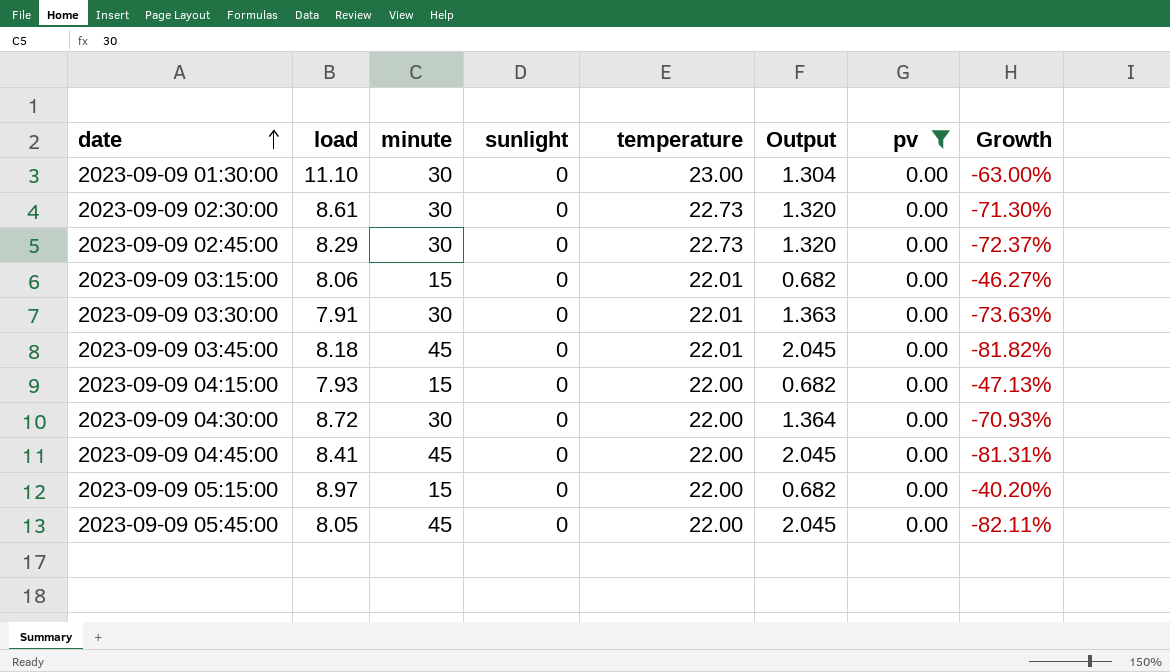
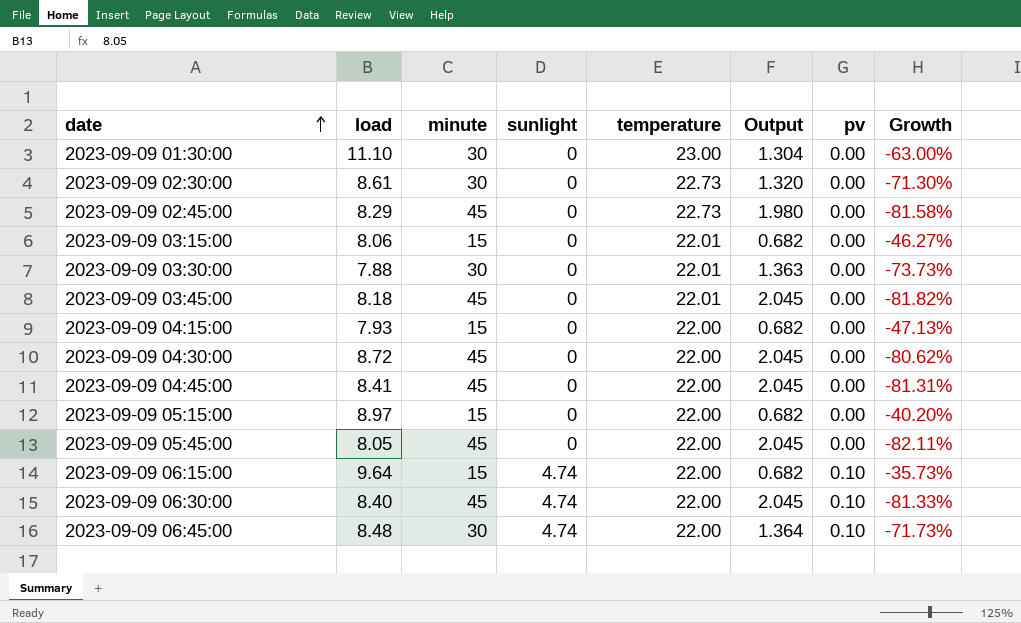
filter: pv = 0.00 -> none
2023-09-09 02:45:00 | minute: 30 -> 45
2023-09-09 02:45:00 | Output: 1.320 -> 1.980
2023-09-09 02:45:00 | Growth: -72.37% -> -81.58%
2023-09-09 03:30:00 | load: 7.91 -> 7.88
2023-09-09 03:30:00 | Growth: -73.63% -> -73.73%
2023-09-09 04:30:00 | minute: 30 -> 45
2023-09-09 04:30:00 | Output: 1.364 -> 2.045
2023-09-09 04:30:00 | Growth: -70.93% -> -80.62%

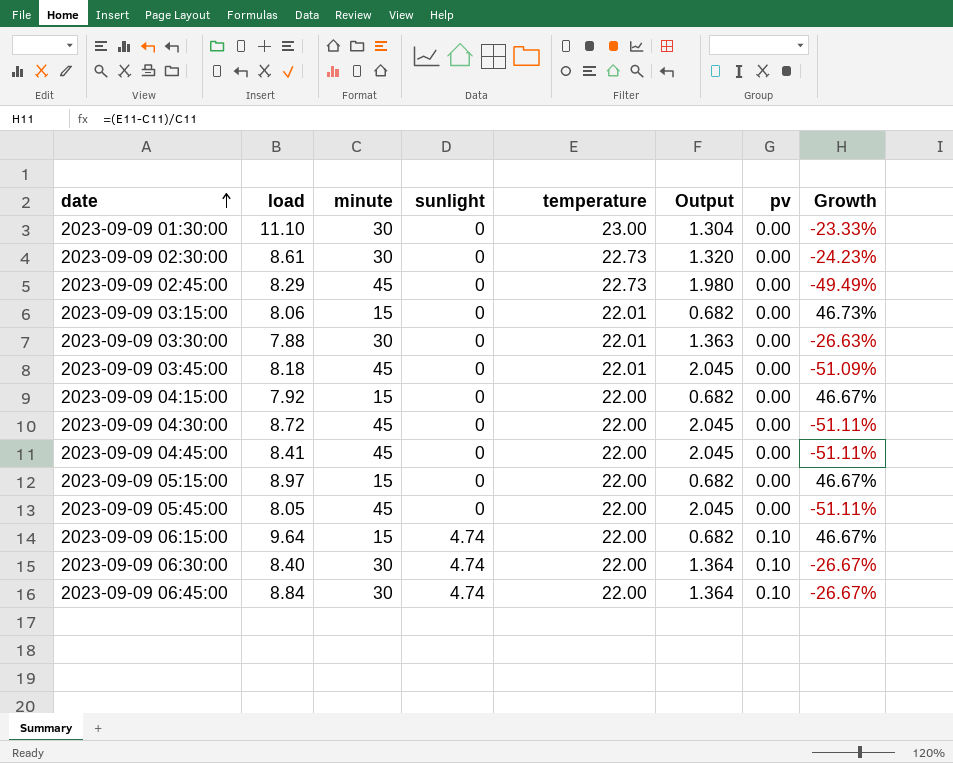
column Growth | formula: ([load] - [minute]) / [minute] -> ([temperature] - [minute]) / [minute]
2023-09-09 04:15:00 | load: 7.93 -> 7.92
2023-09-09 06:30:00 | minute: 45 -> 30
2023-09-09 06:30:00 | Output: 2.045 -> 1.364
2023-09-09 06:45:00 | load: 8.48 -> 8.84

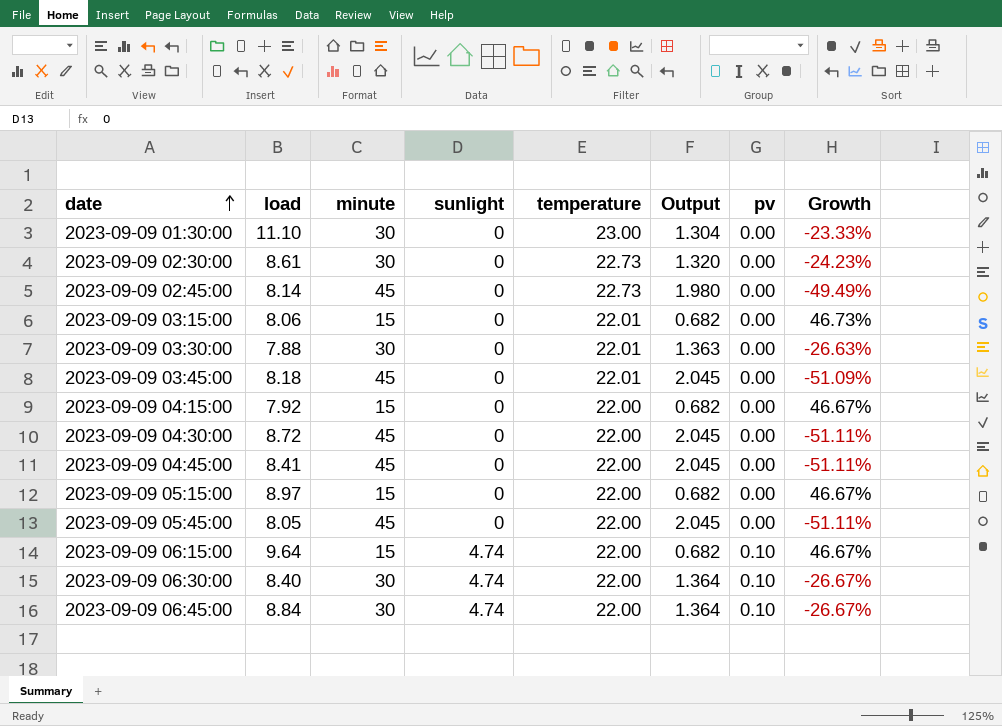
2023-09-09 02:45:00 | load: 8.29 -> 8.14

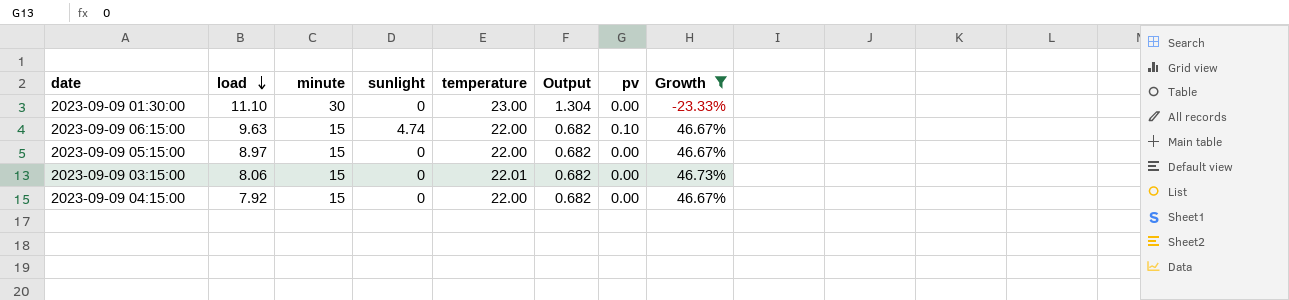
filter: none -> Growth >= -23.33%
row order: date ascending -> load descending
2023-09-09 06:15:00 | load: 9.64 -> 9.63

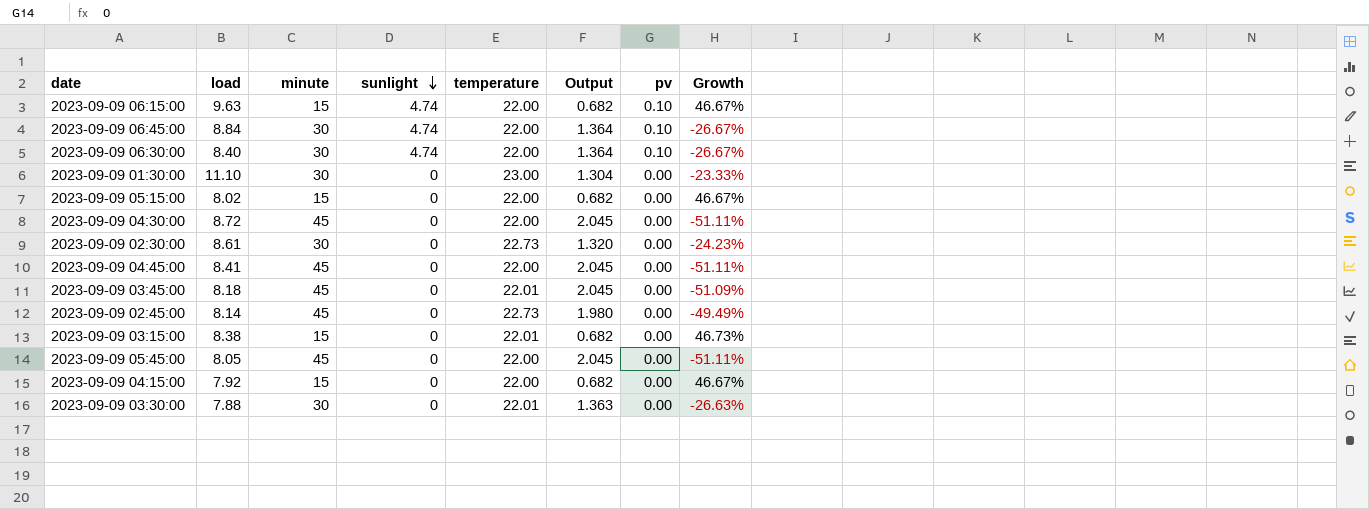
filter: Growth >= -23.33% -> none
row order: load descending -> sunlight descending
2023-09-09 05:15:00 | load: 8.97 -> 8.02
2023-09-09 03:15:00 | load: 8.06 -> 8.38

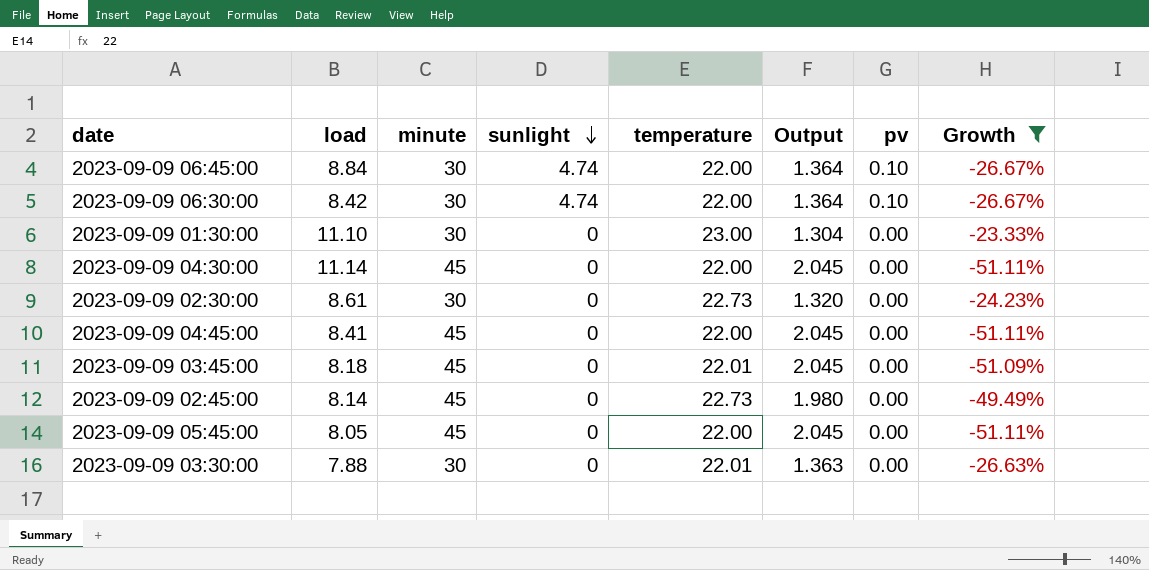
filter: none -> Growth <= -23.33%
2023-09-09 06:30:00 | load: 8.40 -> 8.42
2023-09-09 04:30:00 | load: 8.72 -> 11.14

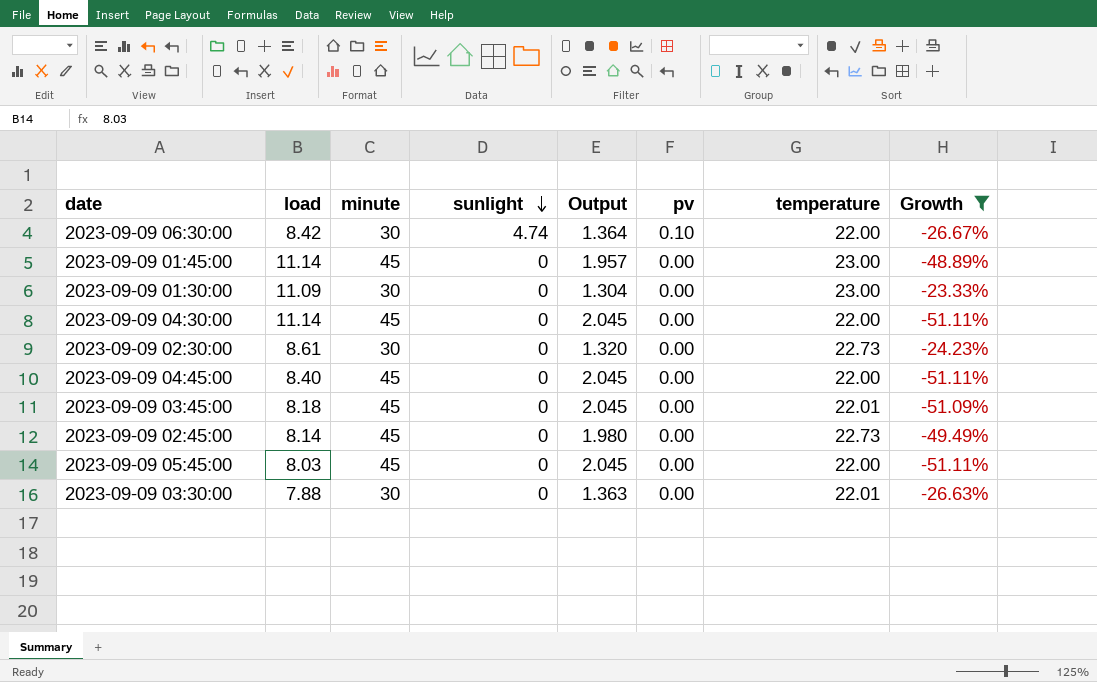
column temperature | position: 5 -> 7
row 2023-09-09 06:45:00: 8.84 | 30 | 4.74 | 22.00 | 1.364 | 0.10 | -26.67% -> none
row 2023-09-09 01:45:00: none -> 11.14 | 45 | 0 | 1.957 | 0.00 | 23.00 | -48.89%
2023-09-09 01:30:00 | load: 11.10 -> 11.09
2023-09-09 04:45:00 | load: 8.41 -> 8.40
2023-09-09 05:45:00 | load: 8.05 -> 8.03

